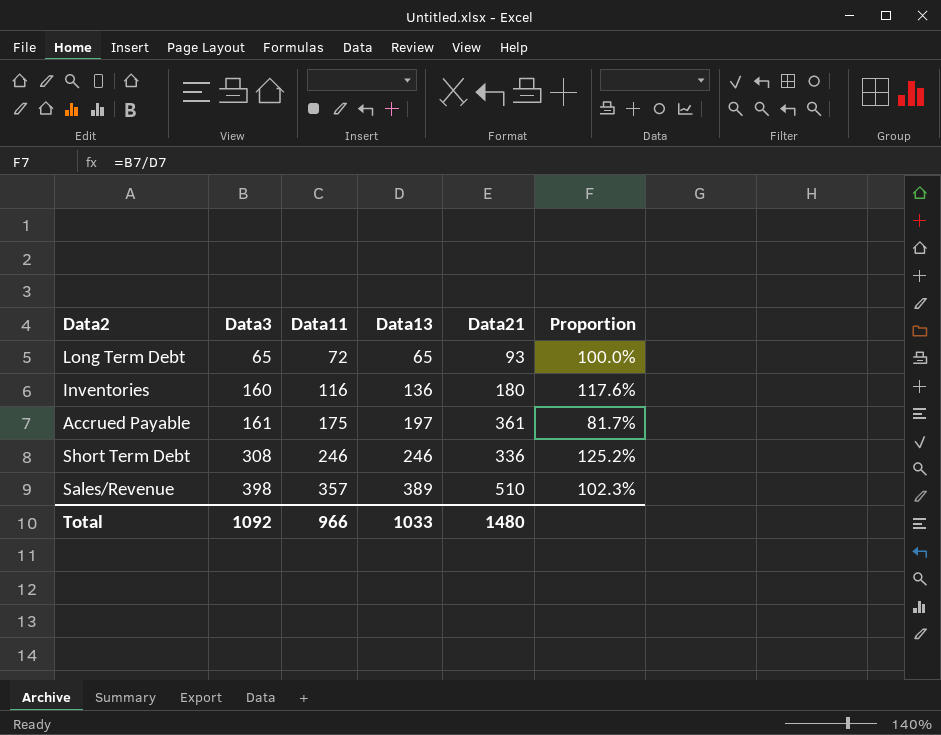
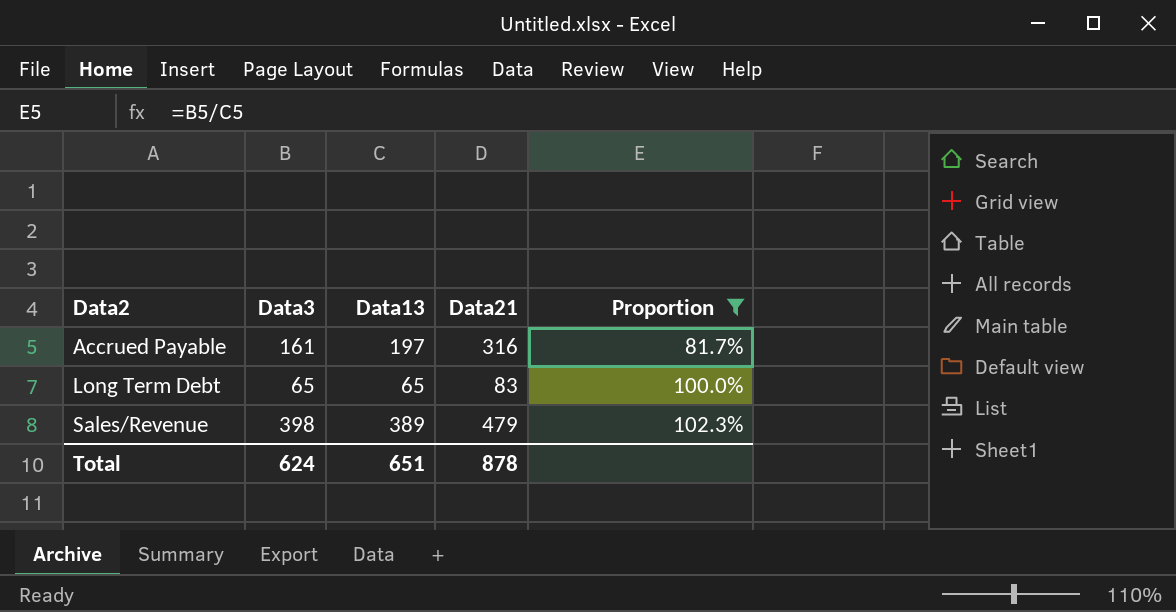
filter: none -> Proportion <= 102.3%
row order: Data3 ascending -> Data2 ascending
column Data11 | position: 3 -> none
Accrued Payable | Data21: 361 -> 316
Long Term Debt | Data21: 93 -> 83
Sales/Revenue | Data21: 510 -> 479
Total | Data3: 1092 -> 624
Total | Data13: 1033 -> 651
Total | Data21: 1480 -> 878

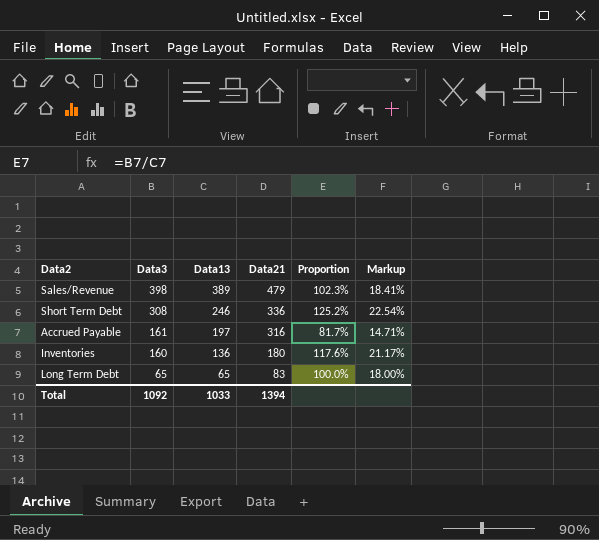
filter: Proportion <= 102.3% -> none
row order: Data2 ascending -> Data3 descending
column Markup | formula: none -> [Proportion] * 0.18
Total | Data3: 624 -> 1092
Total | Data13: 651 -> 1033
Total | Data21: 878 -> 1394

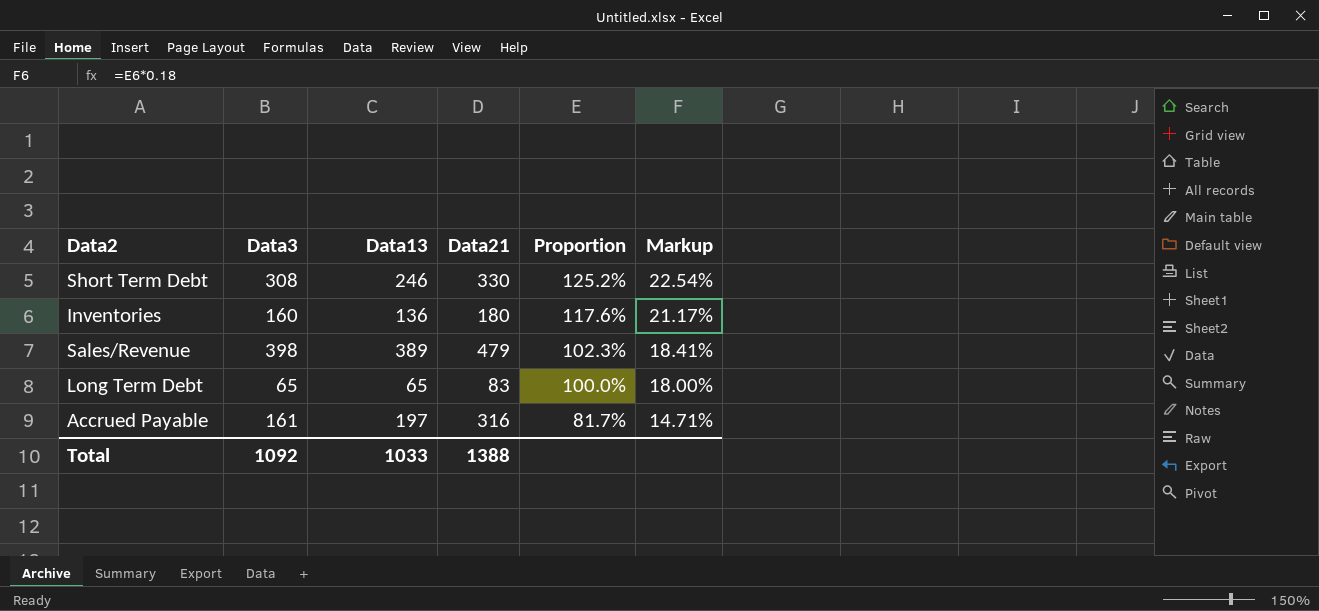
row order: Data3 descending -> Proportion descending
Short Term Debt | Data21: 336 -> 330
Total | Data21: 1394 -> 1388

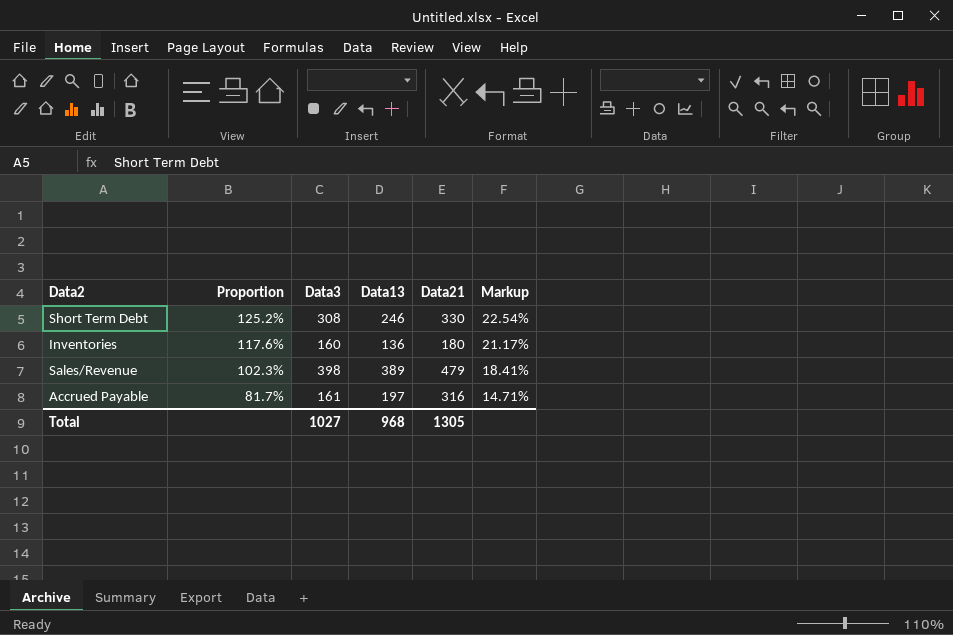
column Proportion | position: 5 -> 2
row Long Term Debt: 65 | 65 | 83 | 100.0% | 18.00% -> none
Total | Data3: 1092 -> 1027
Total | Data13: 1033 -> 968
Total | Data21: 1388 -> 1305

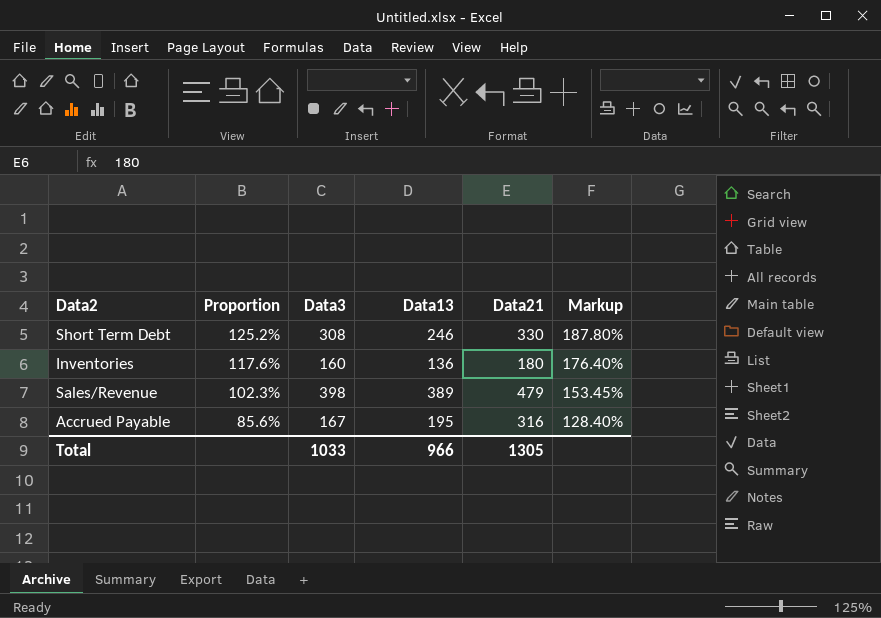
column Markup | formula: [Proportion] * 0.18 -> [Proportion] * 1.5
Accrued Payable | Proportion: 81.7% -> 85.6%
Accrued Payable | Data3: 161 -> 167
Accrued Payable | Data13: 197 -> 195
Total | Data3: 1027 -> 1033
Total | Data13: 968 -> 966

